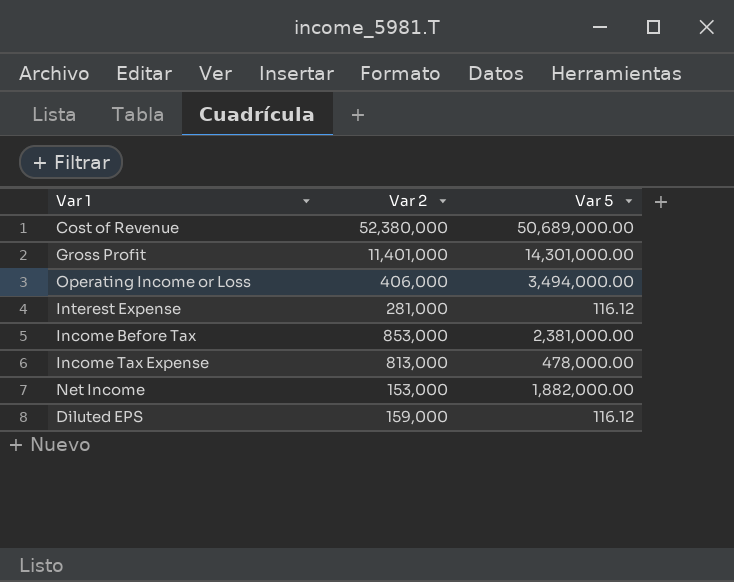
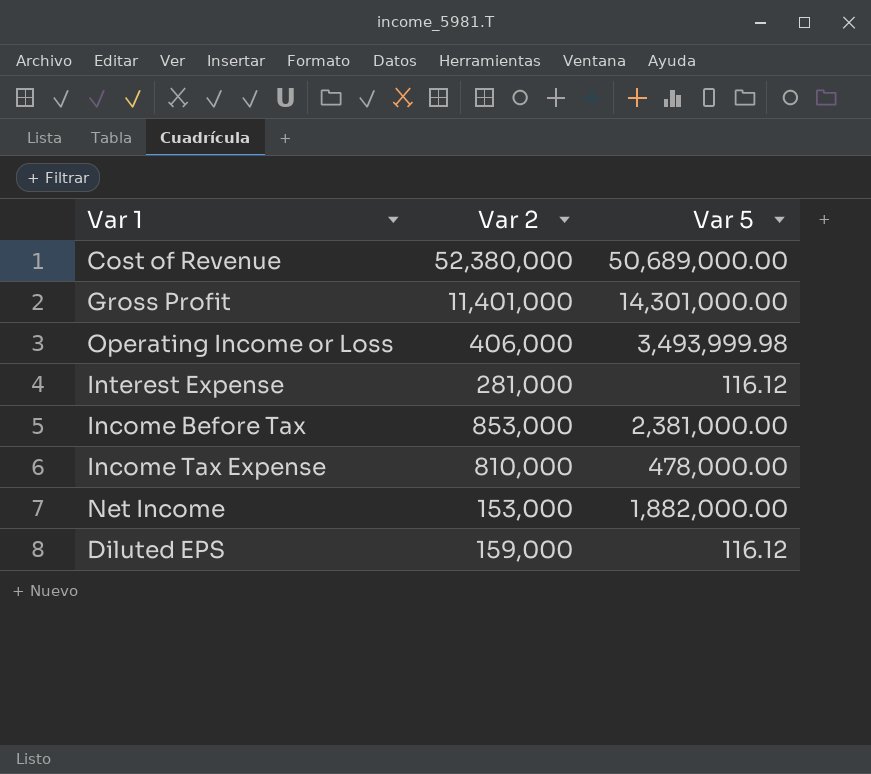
Operating Income or Loss | Var 5: 3,494,000.00 -> 3,493,999.98
Income Tax Expense | Var 2: 813,000 -> 810,000

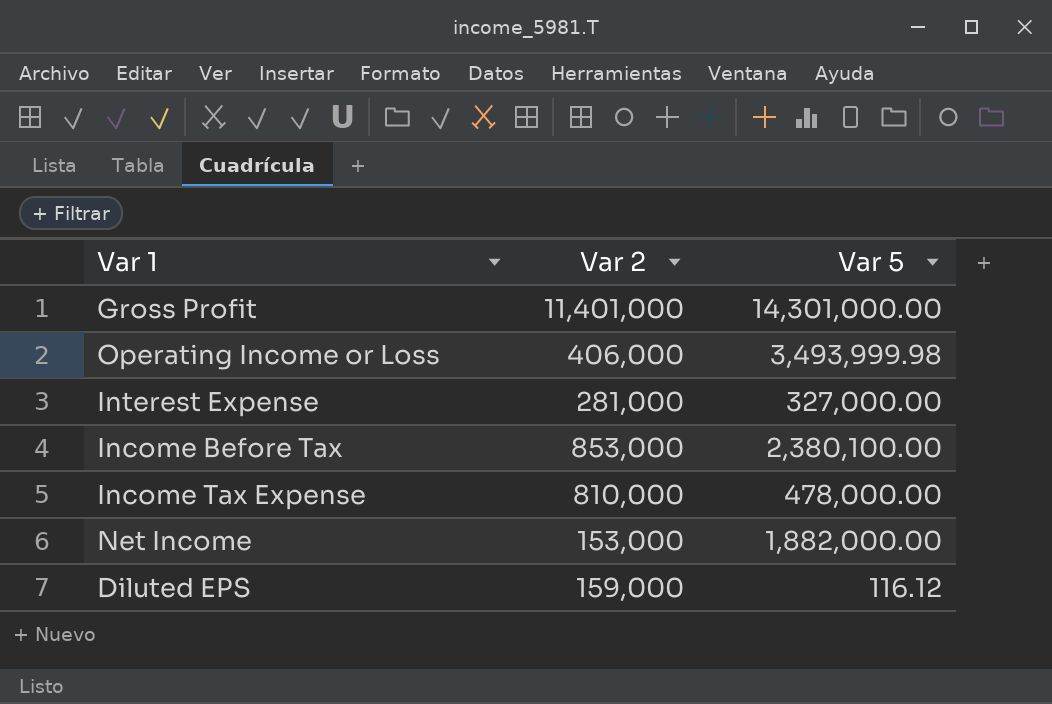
row Cost of Revenue: 52,380,000 | 50,689,000.00 -> none
Interest Expense | Var 5: 116.12 -> 327,000.00
Income Before Tax | Var 5: 2,381,000.00 -> 2,380,100.00

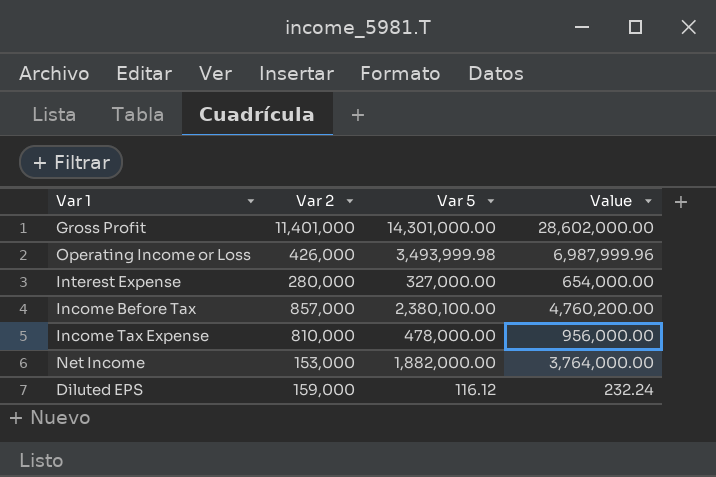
column Value | formula: none -> [Var 5] * 2
Operating Income or Loss | Var 2: 406,000 -> 426,000
Interest Expense | Var 2: 281,000 -> 280,000
Income Before Tax | Var 2: 853,000 -> 857,000

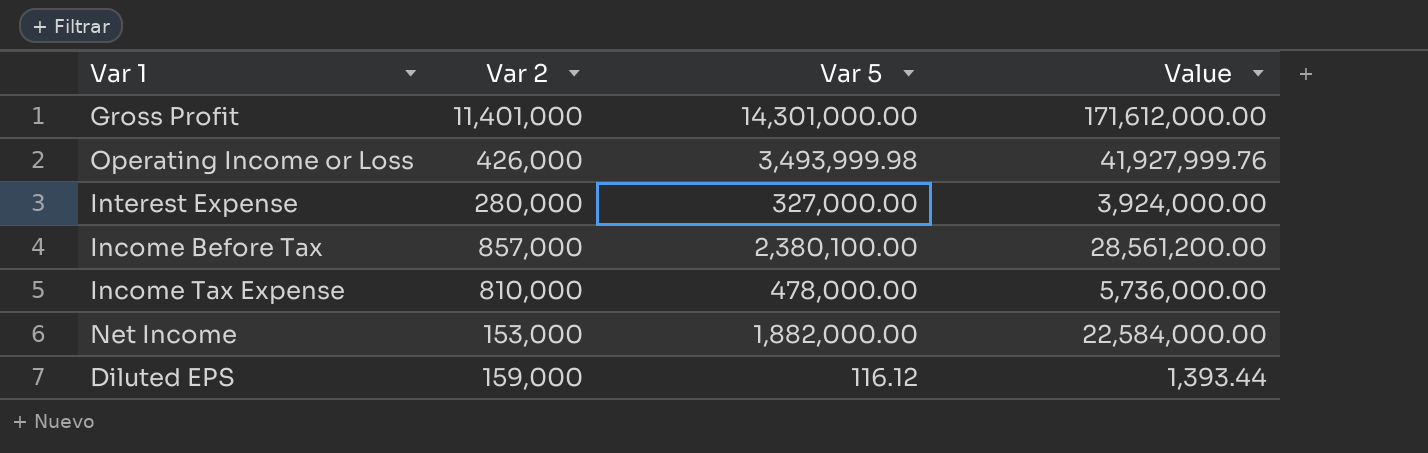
column Value | formula: [Var 5] * 2 -> [Var 5] * 12

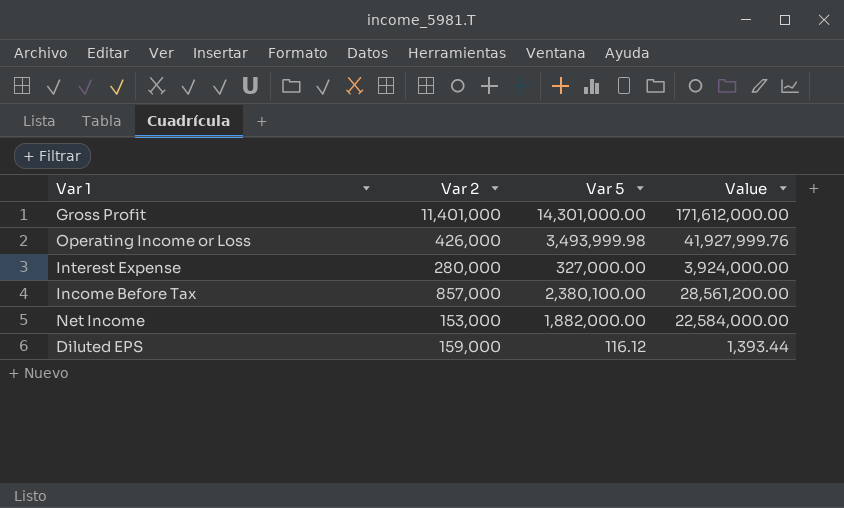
row Income Tax Expense: 810,000 | 478,000.00 | 5,736,000.00 -> none

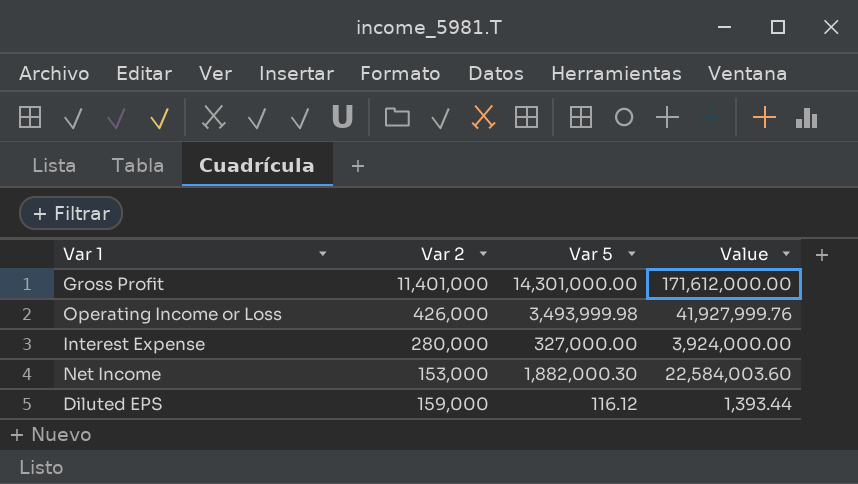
row Income Before Tax: 857,000 | 2,380,100.00 | 28,561,200.00 -> none
Net Income | Var 5: 1,882,000.00 -> 1,882,000.30
Net Income | Value: 22,584,000.00 -> 22,584,003.60

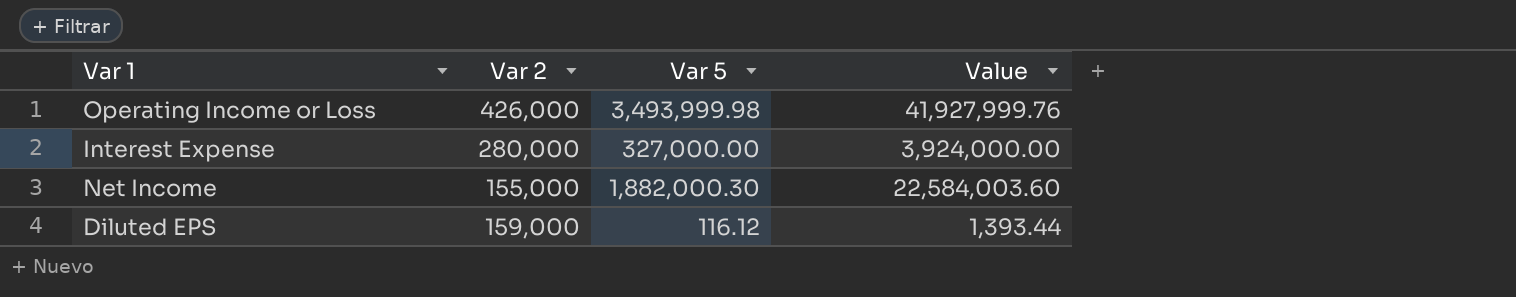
row Gross Profit: 11,401,000 | 14,301,000.00 | 171,612,000.00 -> none
Net Income | Var 2: 153,000 -> 155,000

